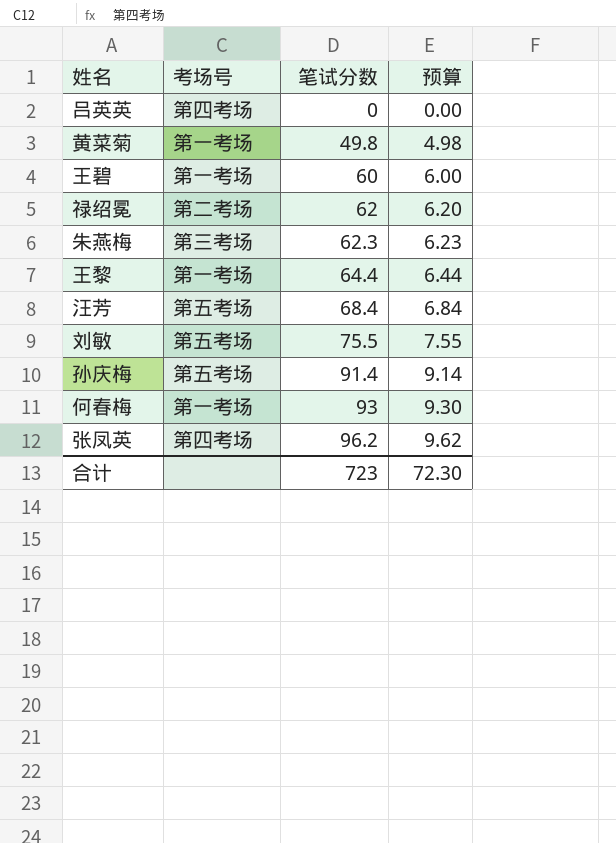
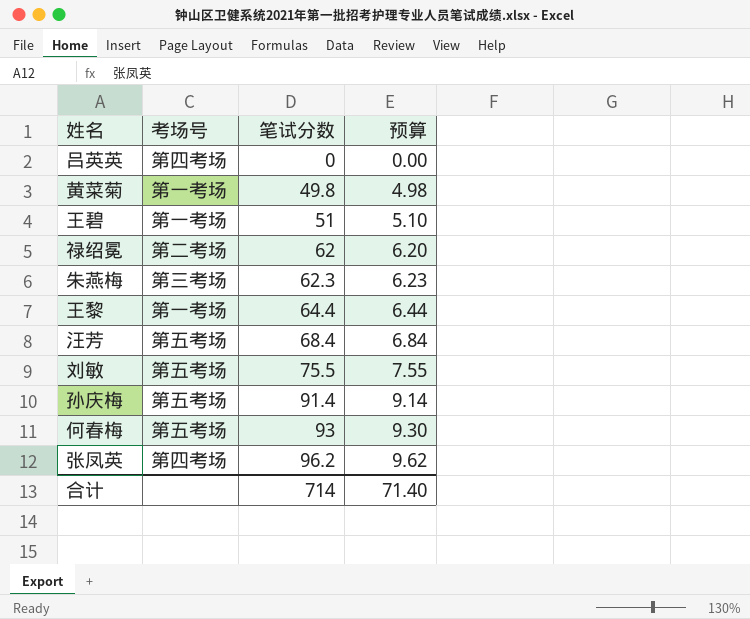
王碧 | 笔试分数: 60 -> 51
王碧 | 预算: 6.00 -> 5.10
何春梅 | 考场号: 第一考场 -> 第五考场
合计 | 笔试分数: 723 -> 714
合计 | 预算: 72.30 -> 71.40

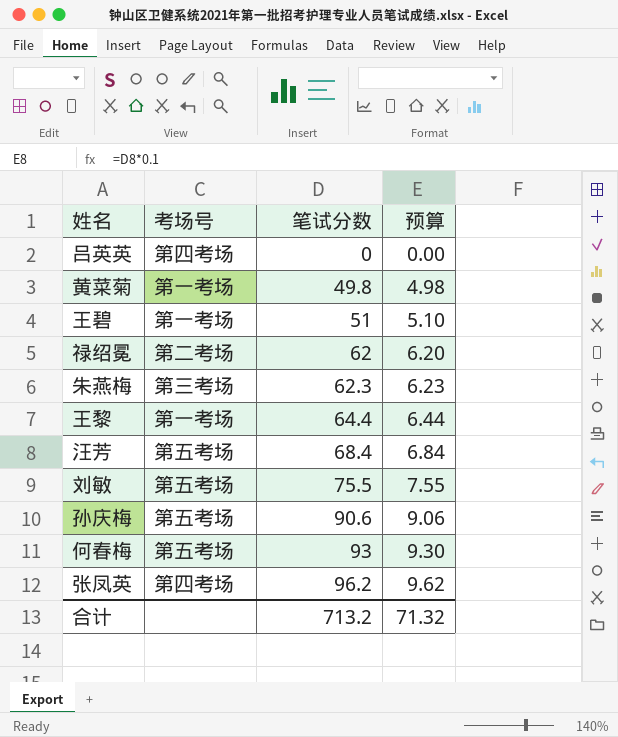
孙庆梅 | 笔试分数: 91.4 -> 90.6
孙庆梅 | 预算: 9.14 -> 9.06
合计 | 笔试分数: 714 -> 713.2
合计 | 预算: 71.40 -> 71.32

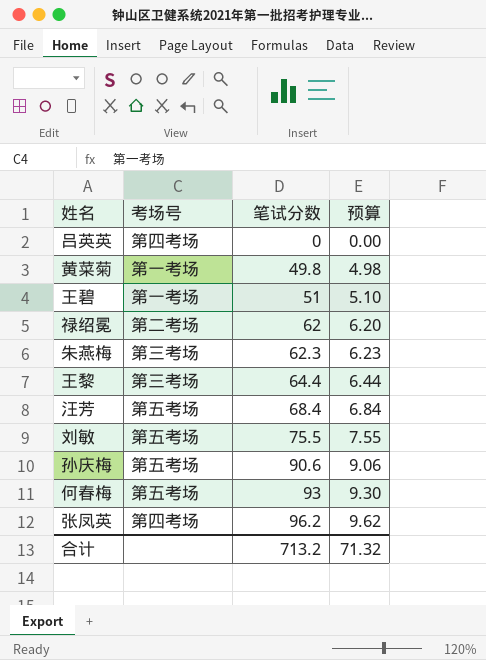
王黎 | 考场号: 第一考场 -> 第三考场

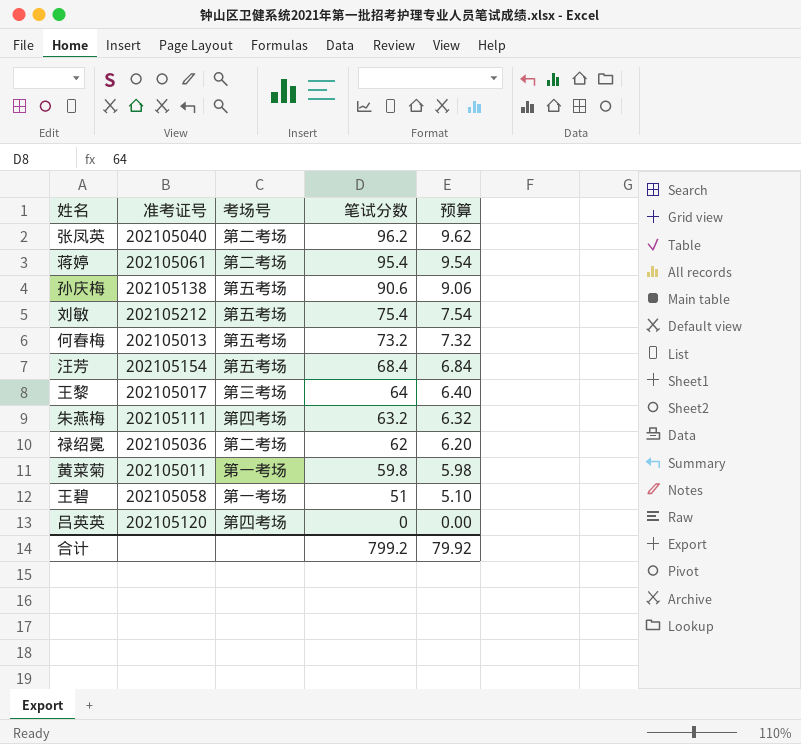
row order: 笔试分数 ascending -> 笔试分数 descending
column 准考证号 | position: none -> 2
张凤英 | 考场号: 第四考场 -> 第二考场
row 蒋婷: none -> 202105061 | 第二考场 | 95.4 | 9.54
刘敏 | 笔试分数: 75.5 -> 75.4
刘敏 | 预算: 7.55 -> 7.54
何春梅 | 笔试分数: 93 -> 73.2
何春梅 | 预算: 9.30 -> 7.32
王黎 | 笔试分数: 64.4 -> 64
王黎 | 预算: 6.44 -> 6.40
朱燕梅 | 考场号: 第三考场 -> 第四考场
朱燕梅 | 笔试分数: 62.3 -> 63.2
朱燕梅 | 预算: 6.23 -> 6.32
黄菜菊 | 笔试分数: 49.8 -> 59.8
黄菜菊 | 预算: 4.98 -> 5.98
合计 | 笔试分数: 713.2 -> 799.2
合计 | 预算: 71.32 -> 79.92

